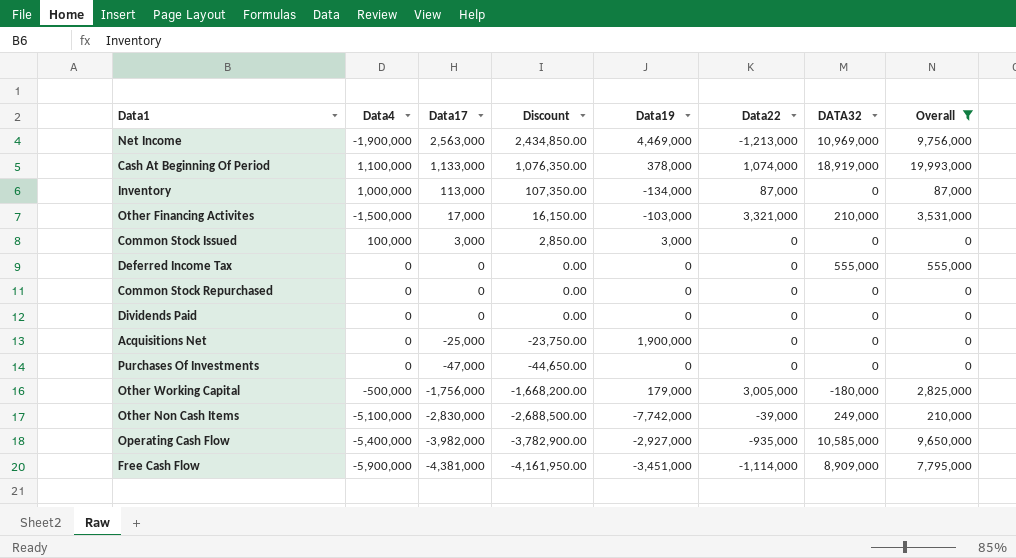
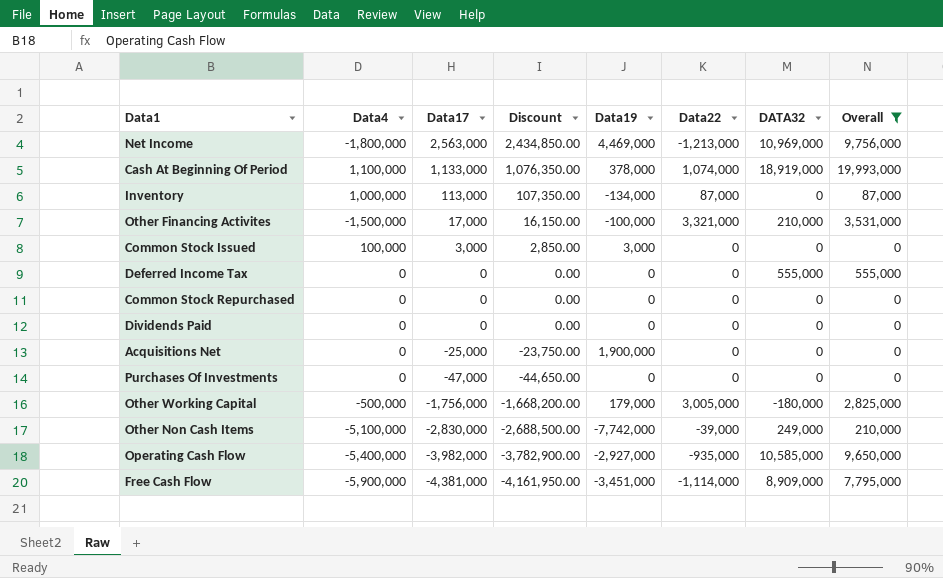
Net Income | Data4: -1,900,000 -> -1,800,000
Other Financing Activites | Data19: -103,000 -> -100,000

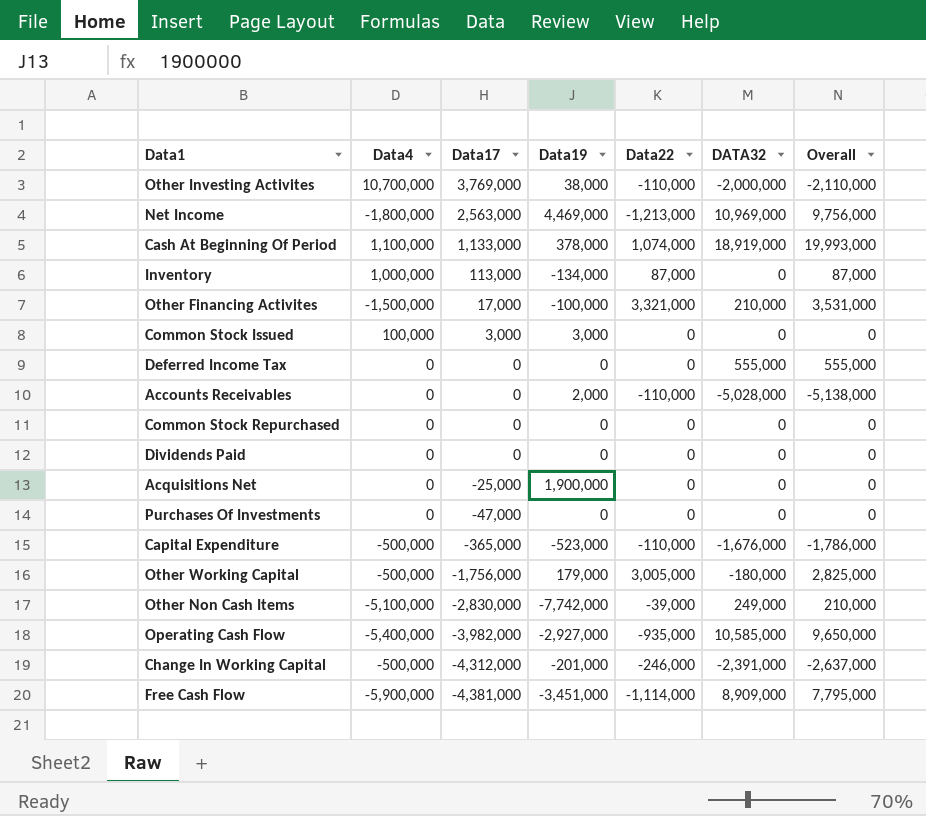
filter: Overall >= 0 -> none
column Discount | formula: [Data17] * 0.95 -> none

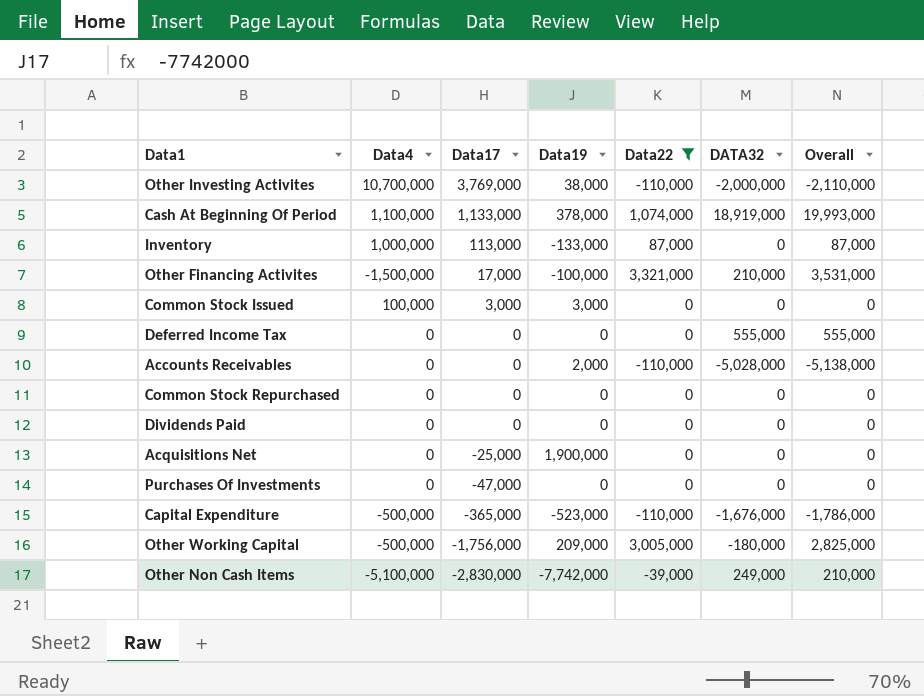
filter: none -> Data22 >= -110,000
Inventory | Data19: -134,000 -> -133,000
Other Working Capital | Data19: 179,000 -> 209,000

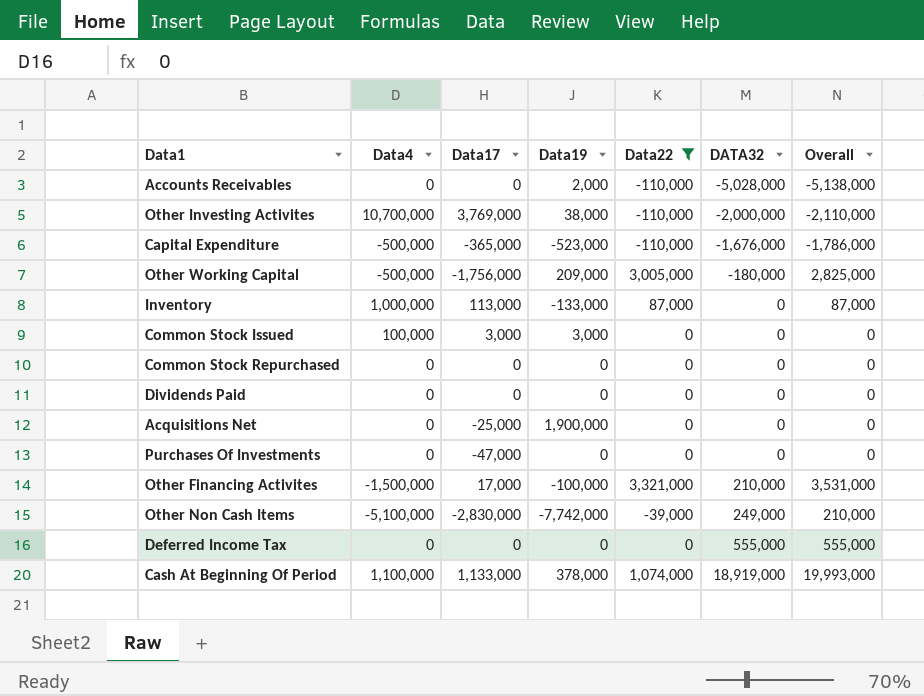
row order: Data17 descending -> DATA32 ascending

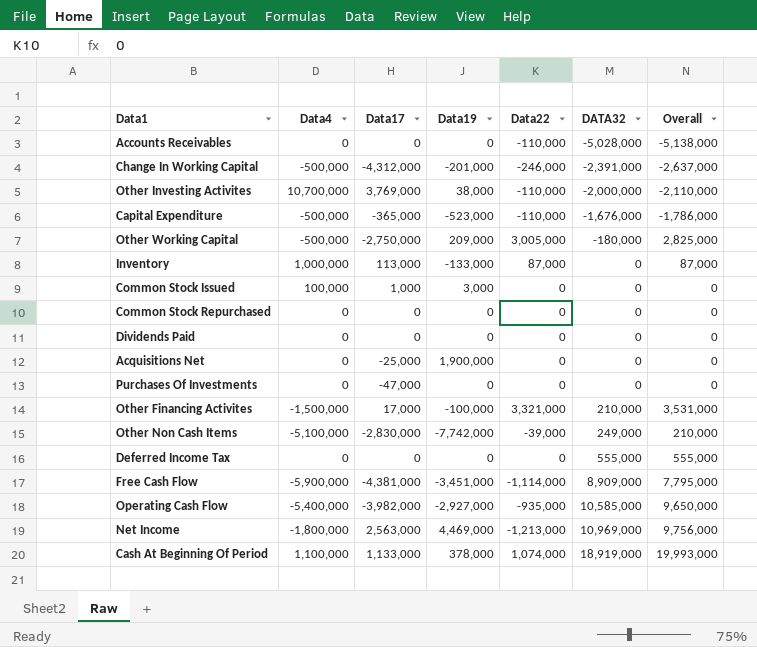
filter: Data22 >= -110,000 -> none
Accounts Receivables | Data19: 2,000 -> 0
Other Working Capital | Data17: -1,756,000 -> -2,750,000
Common Stock Issued | Data17: 3,000 -> 1,000

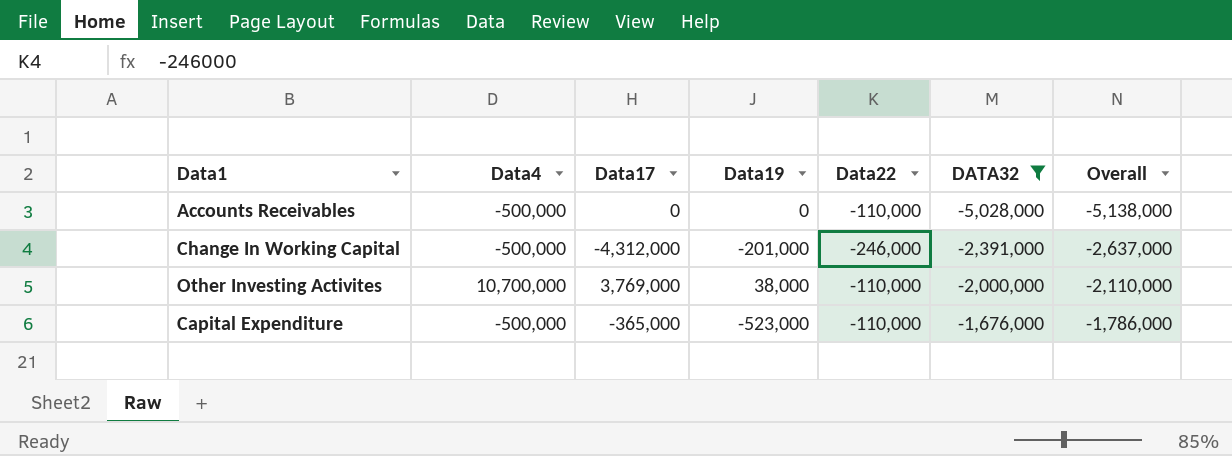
filter: none -> DATA32 <= -1,676,000
Accounts Receivables | Data4: 0 -> -500,000

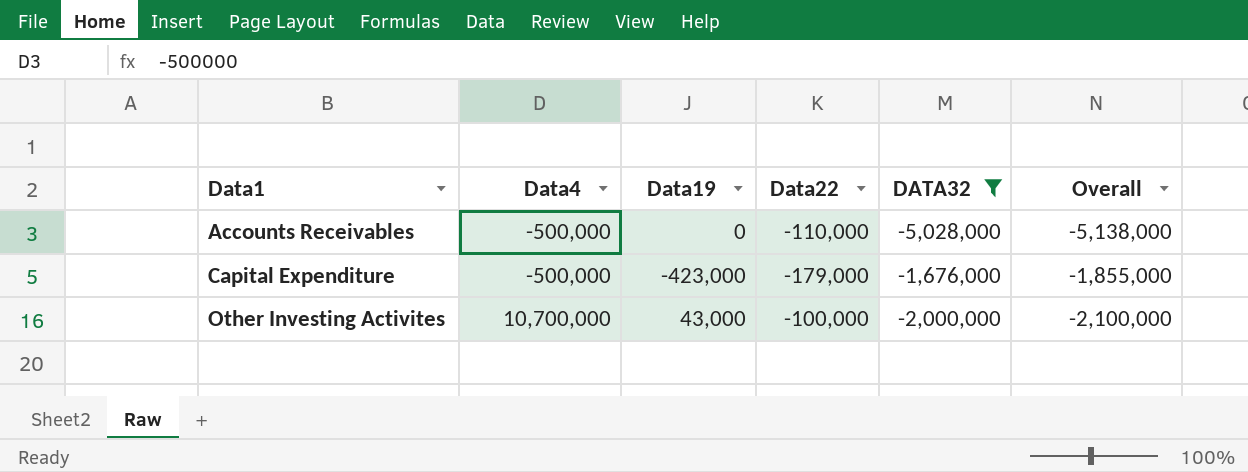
row order: DATA32 ascending -> Data1 ascending
column Data17 | position: 3 -> none
row Change In Working Capital: -500,000 | -4,312,000 | -201,000 | -246,000 | -2,391,000 | -2,637,000 -> none
Capital Expenditure | Data19: -523,000 -> -423,000
Capital Expenditure | Data22: -110,000 -> -179,000
Capital Expenditure | Overall: -1,786,000 -> -1,855,000
Other Investing Activites | Data19: 38,000 -> 43,000
Other Investing Activites | Data22: -110,000 -> -100,000
Other Investing Activites | Overall: -2,110,000 -> -2,100,000

